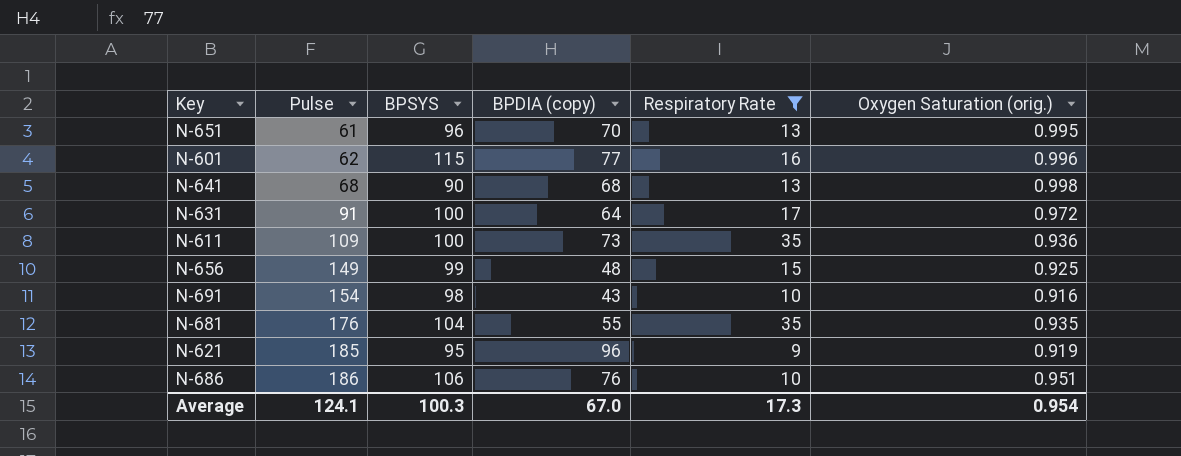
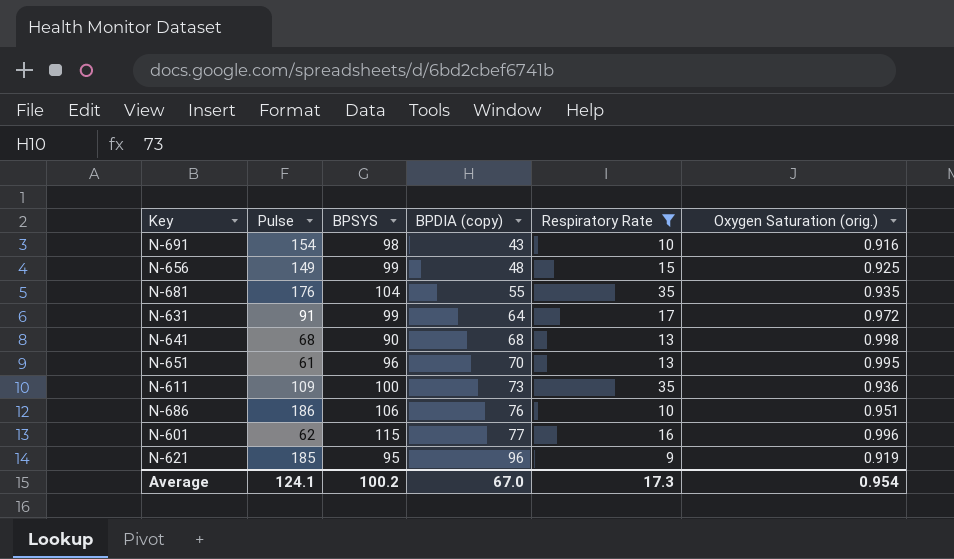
row order: Pulse ascending -> BPDIA (copy) ascending
N-631 | BPSYS: 100 -> 99
Average | BPSYS: 100.3 -> 100.2

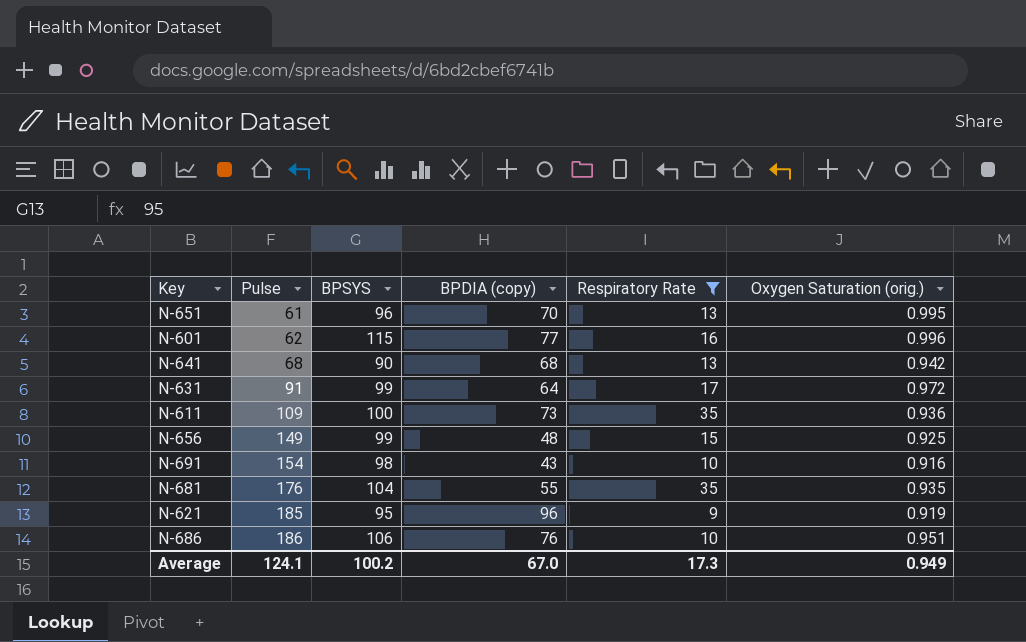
row order: BPDIA (copy) ascending -> Pulse ascending
N-641 | Oxygen Saturation (orig.): 0.998 -> 0.942
Average | Oxygen Saturation (orig.): 0.954 -> 0.949

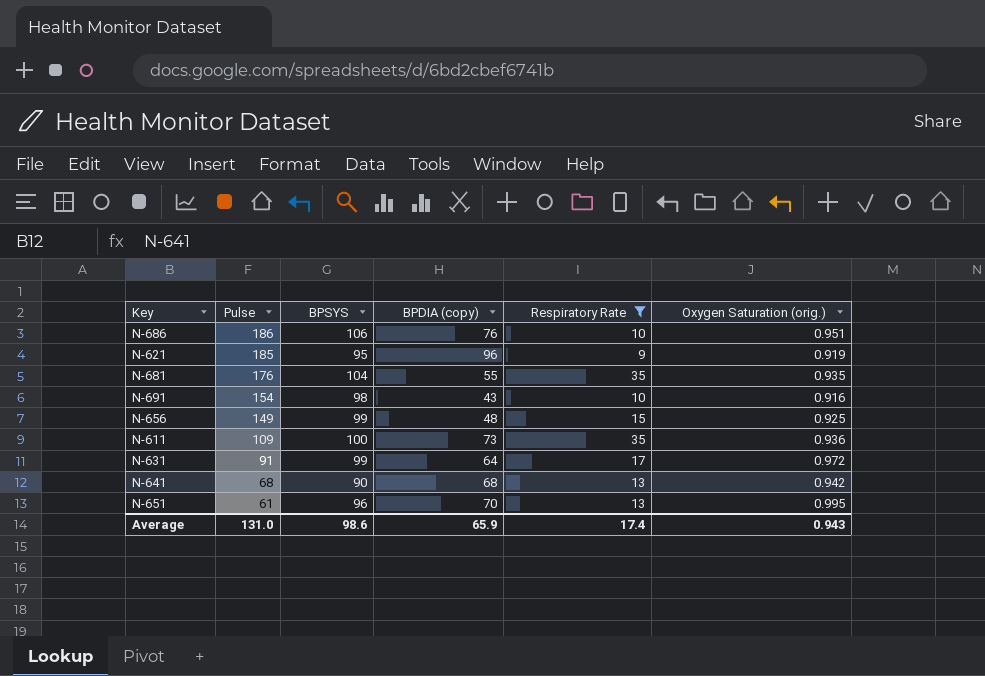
row order: Pulse ascending -> Pulse descending
row N-601: 62 | 115 | 77 | 16 | 0.996 -> none
Average | Pulse: 124.1 -> 131.0
Average | BPSYS: 100.2 -> 98.6
Average | BPDIA (copy): 67.0 -> 65.9
Average | Respiratory Rate: 17.3 -> 17.4
Average | Oxygen Saturation (orig.): 0.949 -> 0.943

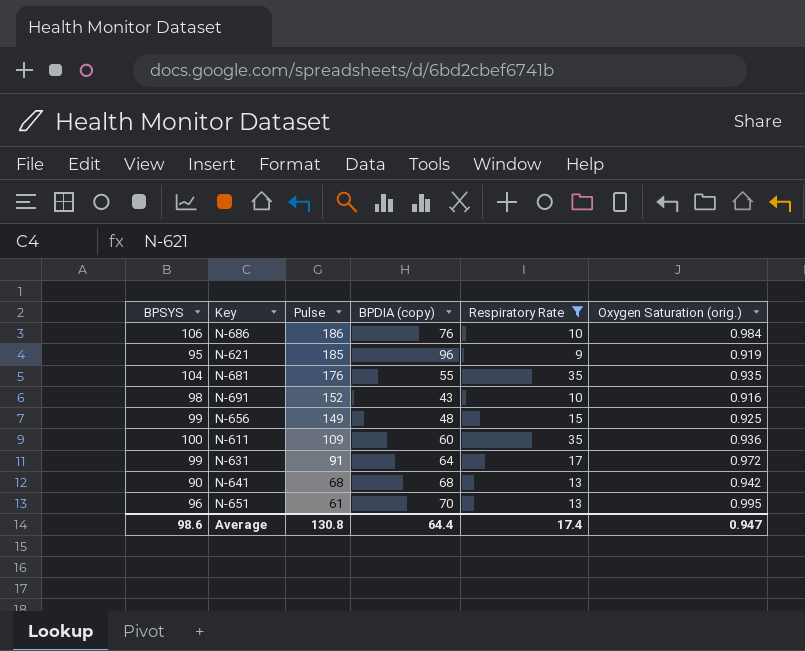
column BPSYS | position: 3 -> 1
N-686 | Oxygen Saturation (orig.): 0.951 -> 0.984
N-691 | Pulse: 154 -> 152
N-611 | BPDIA (copy): 73 -> 60
Average | Pulse: 131.0 -> 130.8
Average | BPDIA (copy): 65.9 -> 64.4
Average | Oxygen Saturation (orig.): 0.943 -> 0.947

